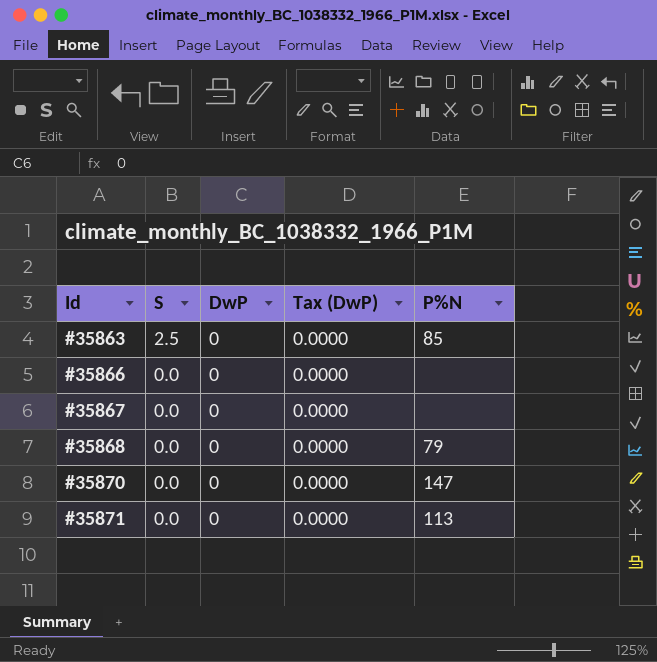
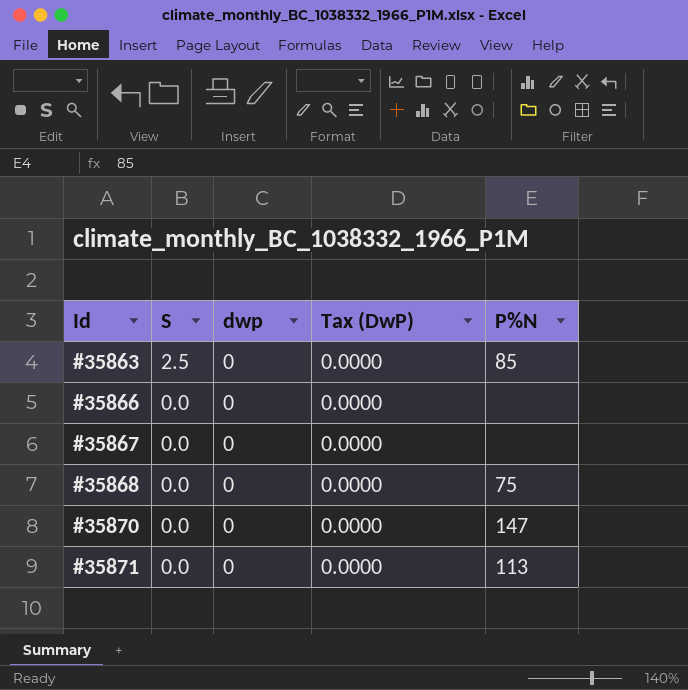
column name: DwP -> dwp
#35868 | P%N: 79 -> 75

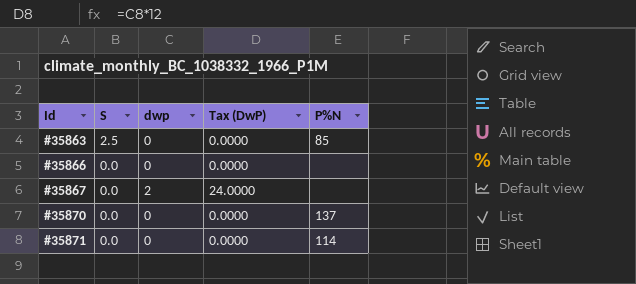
row #35868: 0.0 | 0 | 0.0000 | 75 -> none
#35867 | dwp: 0 -> 2
#35867 | Tax (DwP): 0.0000 -> 24.0000
#35870 | P%N: 147 -> 137
#35871 | P%N: 113 -> 114

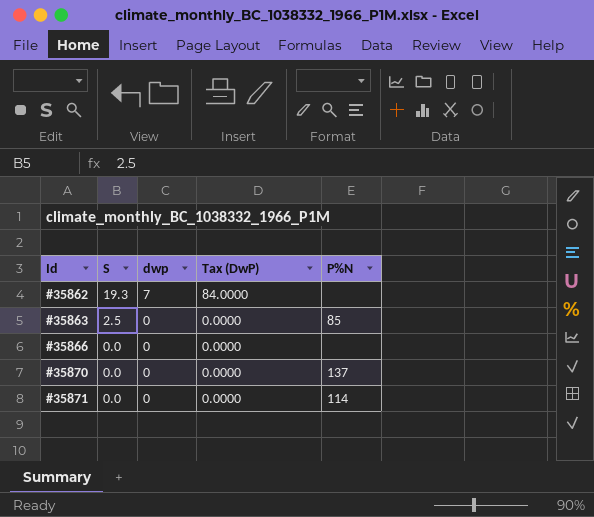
row #35867: 0.0 | 2 | 24.0000 | none -> none
row #35862: none -> 19.3 | 7 | 84.0000 | none

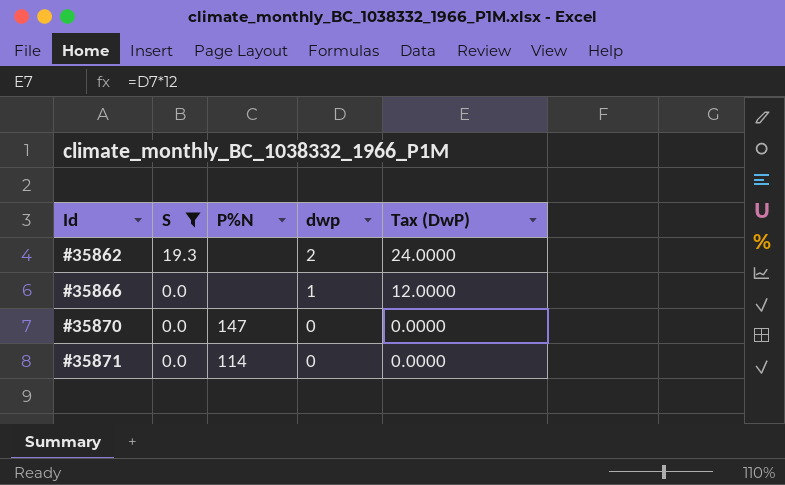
filter: none -> S != 2.5
column P%N | position: 5 -> 3
#35862 | dwp: 7 -> 2
#35862 | Tax (DwP): 84.0000 -> 24.0000
#35866 | dwp: 0 -> 1
#35866 | Tax (DwP): 0.0000 -> 12.0000
#35870 | P%N: 137 -> 147

